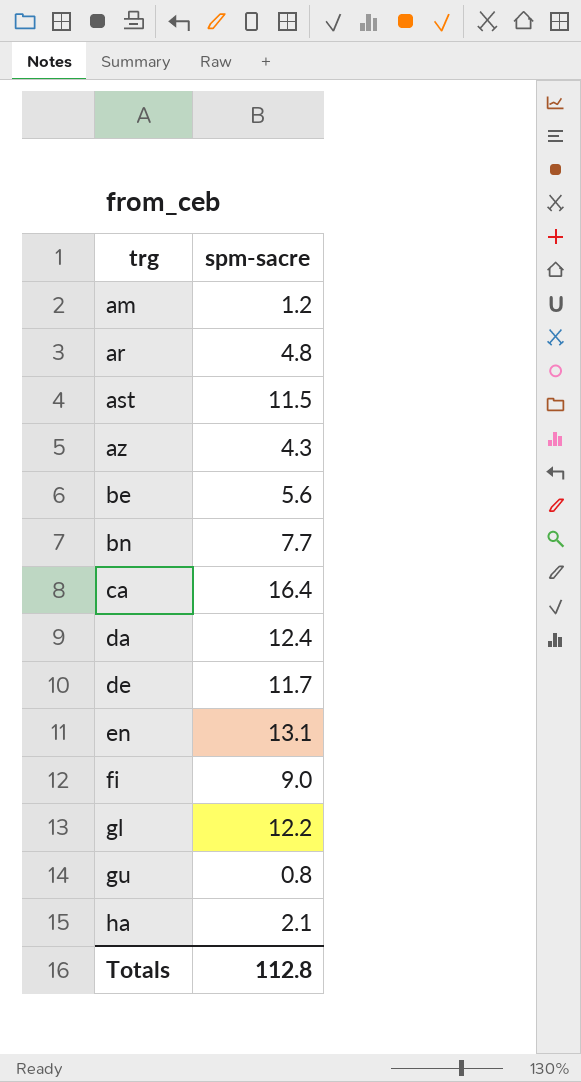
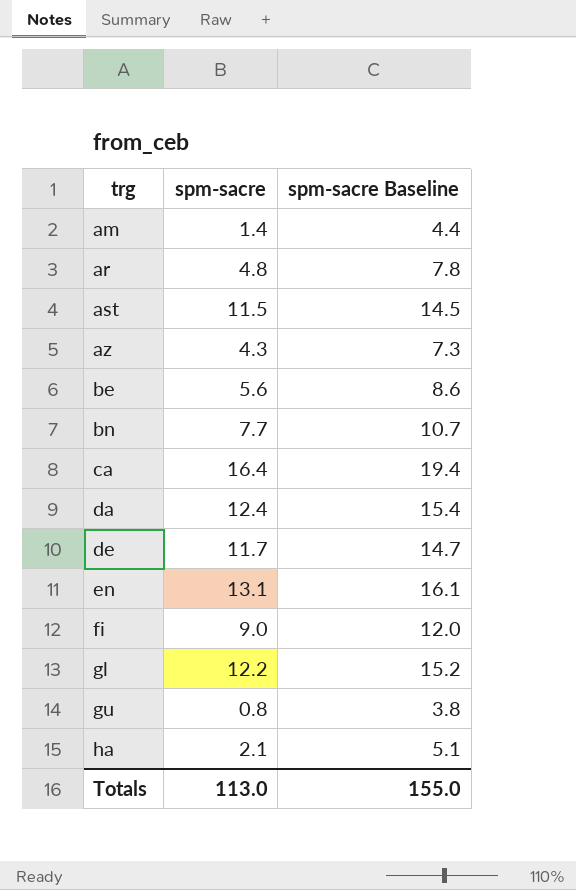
column spm-sacre Baseline | formula: none -> [spm-sacre] + 3
am | spm-sacre: 1.2 -> 1.4
Totals | spm-sacre: 112.8 -> 113.0

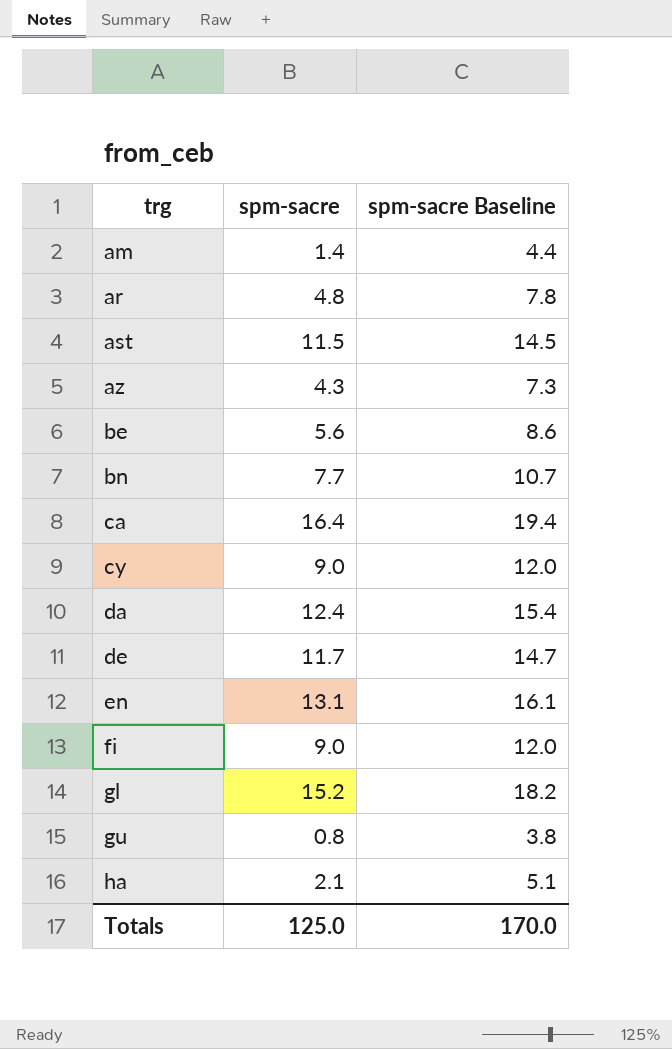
row cy: none -> 9.0 | 12.0
gl | spm-sacre: 12.2 -> 15.2
gl | spm-sacre Baseline: 15.2 -> 18.2
Totals | spm-sacre: 113.0 -> 125.0
Totals | spm-sacre Baseline: 155.0 -> 170.0

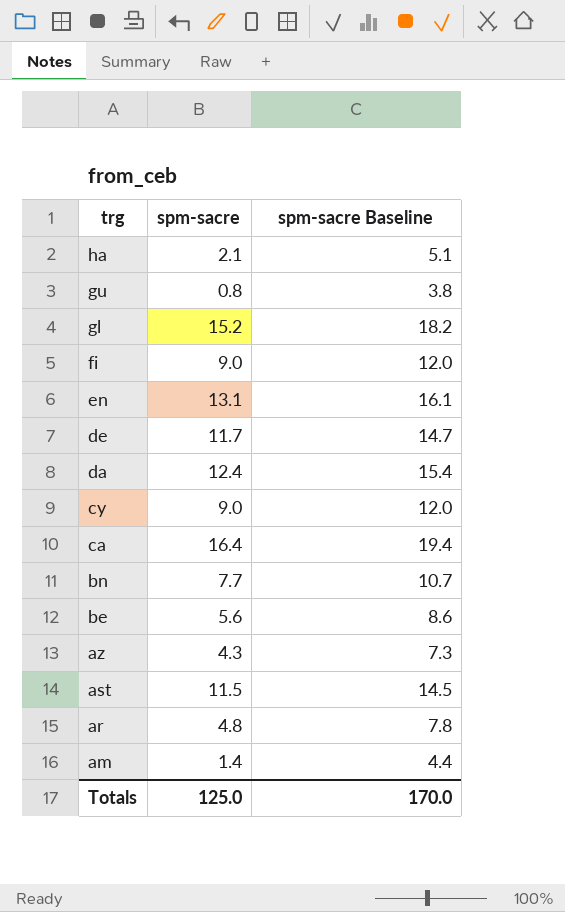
row order: trg ascending -> trg descending

